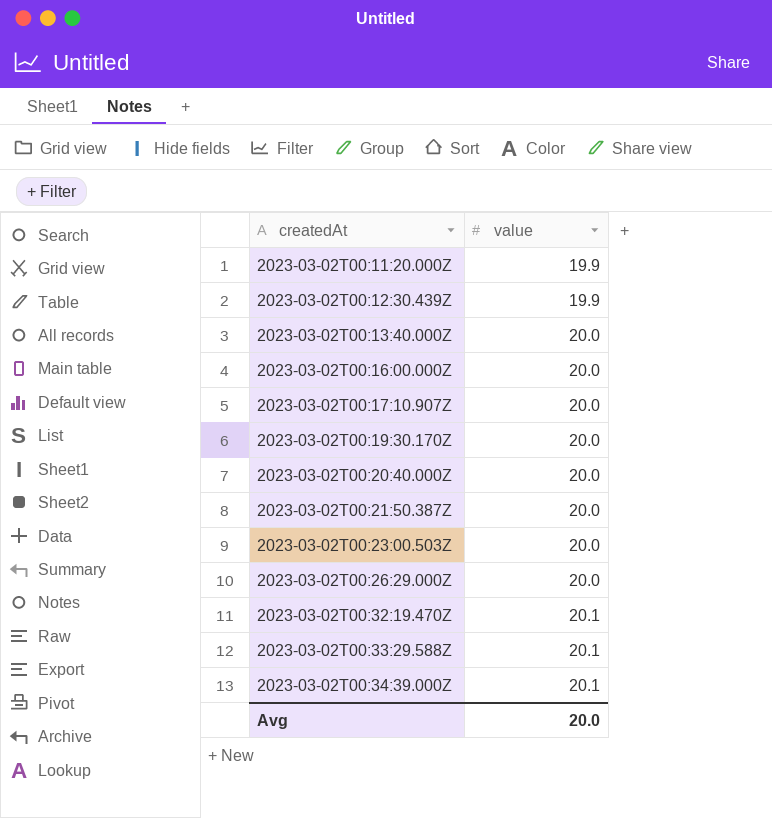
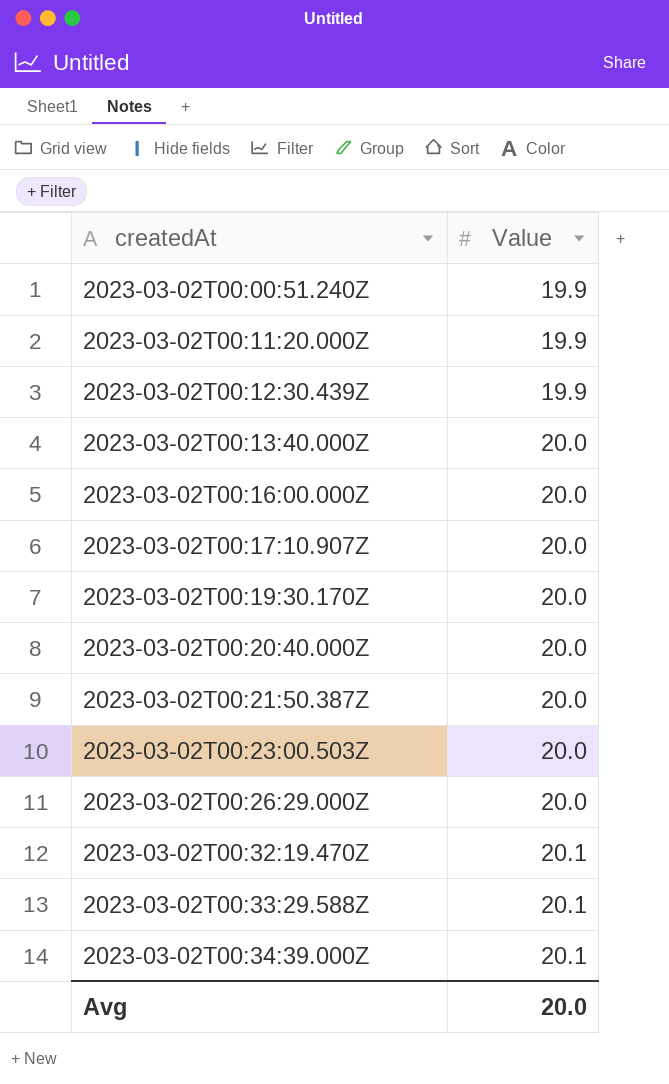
column name: value -> Value
row 2023-03-02T00:00:51.240Z: none -> 19.9

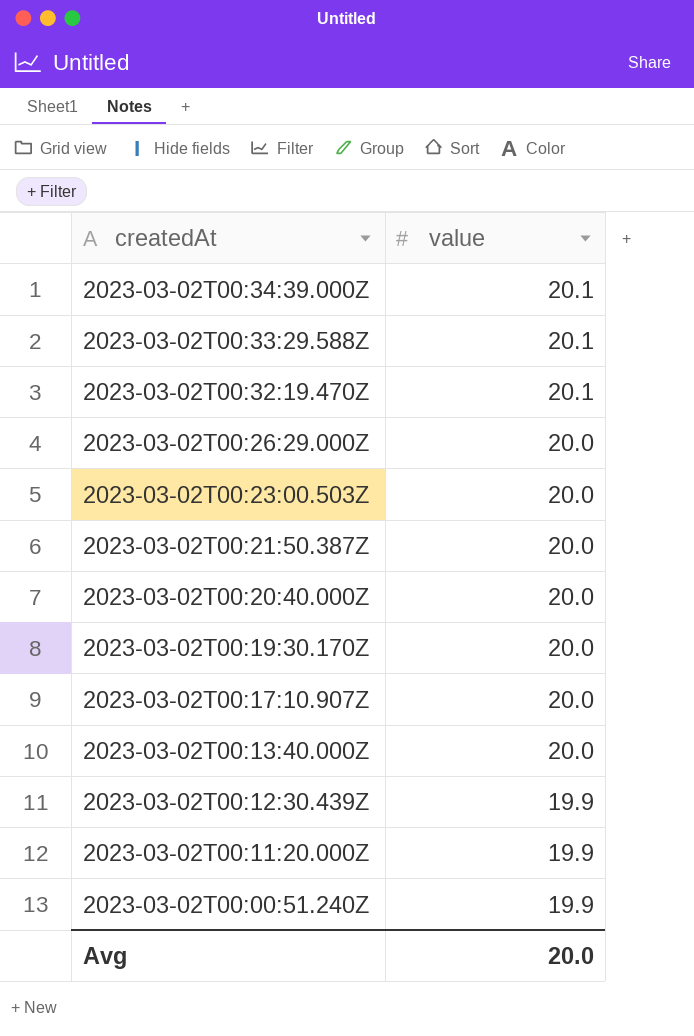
row order: createdAt ascending -> createdAt descending
column name: Value -> value
row 2023-03-02T00:16:00.000Z: 20.0 -> none

